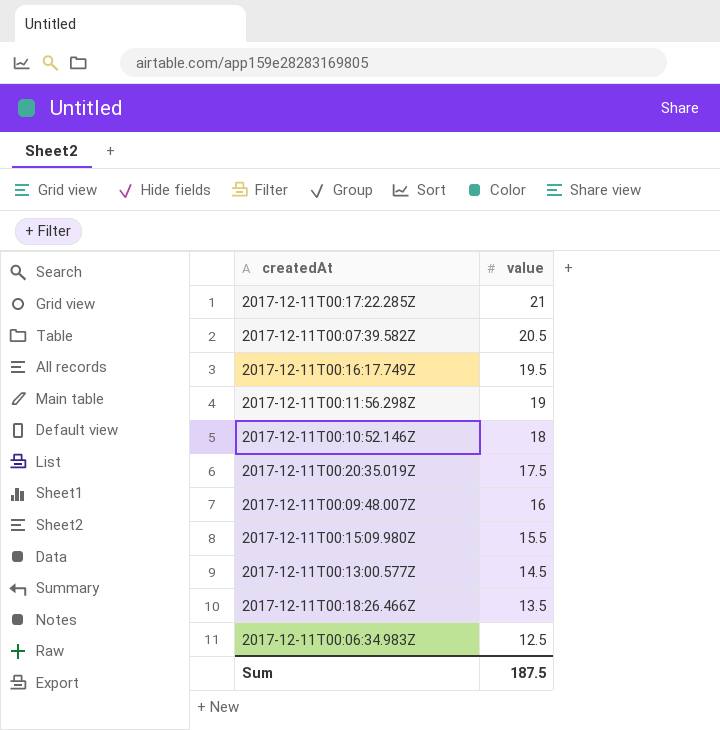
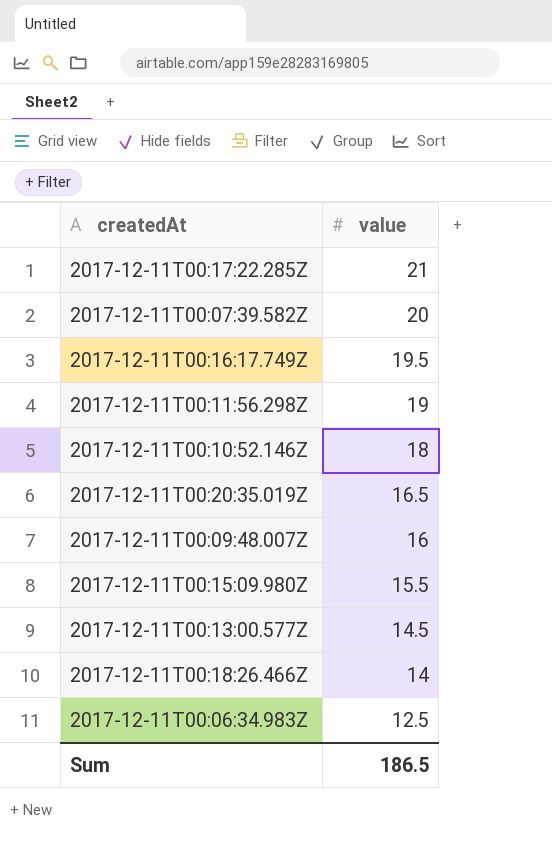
2017-12-11T00:07:39.582Z | value: 20.5 -> 20
2017-12-11T00:20:35.019Z | value: 17.5 -> 16.5
2017-12-11T00:18:26.466Z | value: 13.5 -> 14
Sum | value: 187.5 -> 186.5

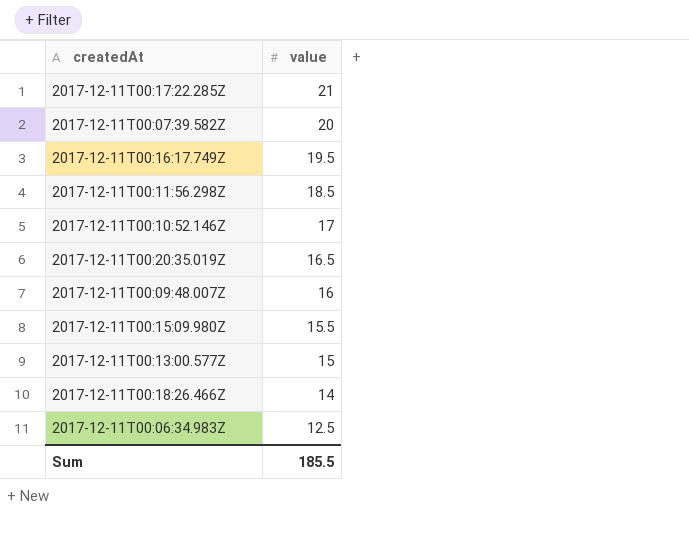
2017-12-11T00:11:56.298Z | value: 19 -> 18.5
2017-12-11T00:10:52.146Z | value: 18 -> 17
2017-12-11T00:13:00.577Z | value: 14.5 -> 15
Sum | value: 186.5 -> 185.5

